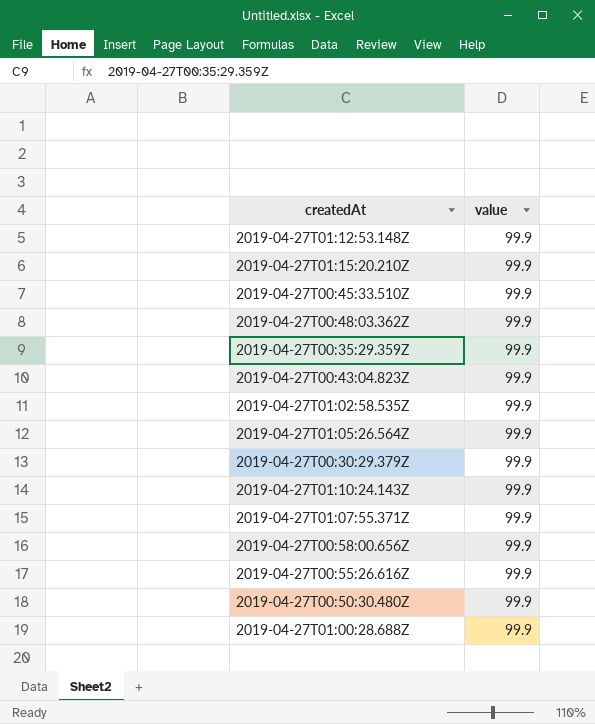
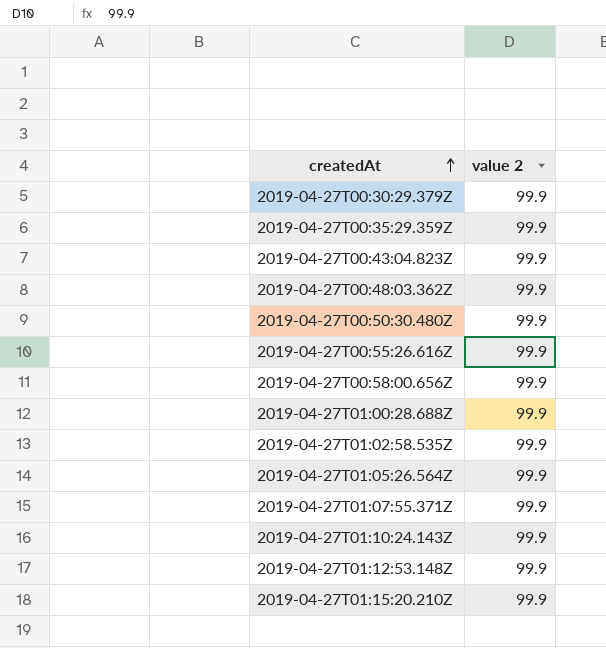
row order: none -> createdAt ascending
column name: value -> value 2
row 2019-04-27T00:45:33.510Z: 99.9 -> none

